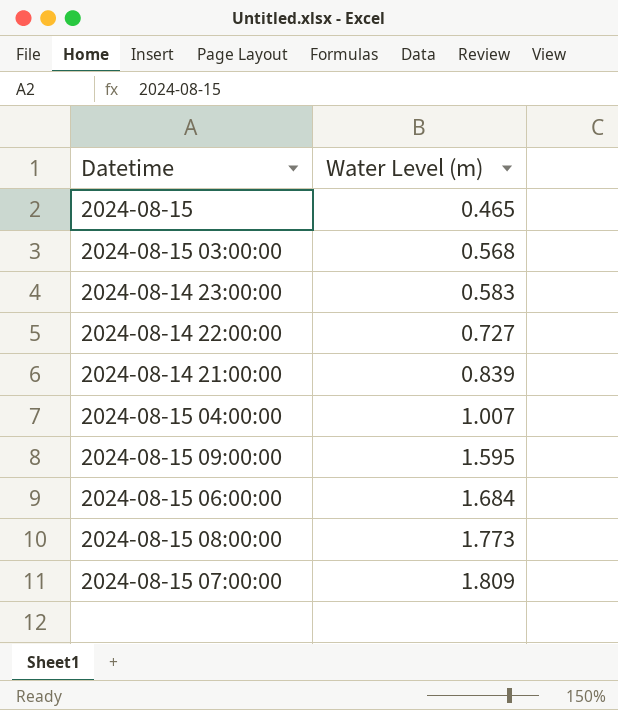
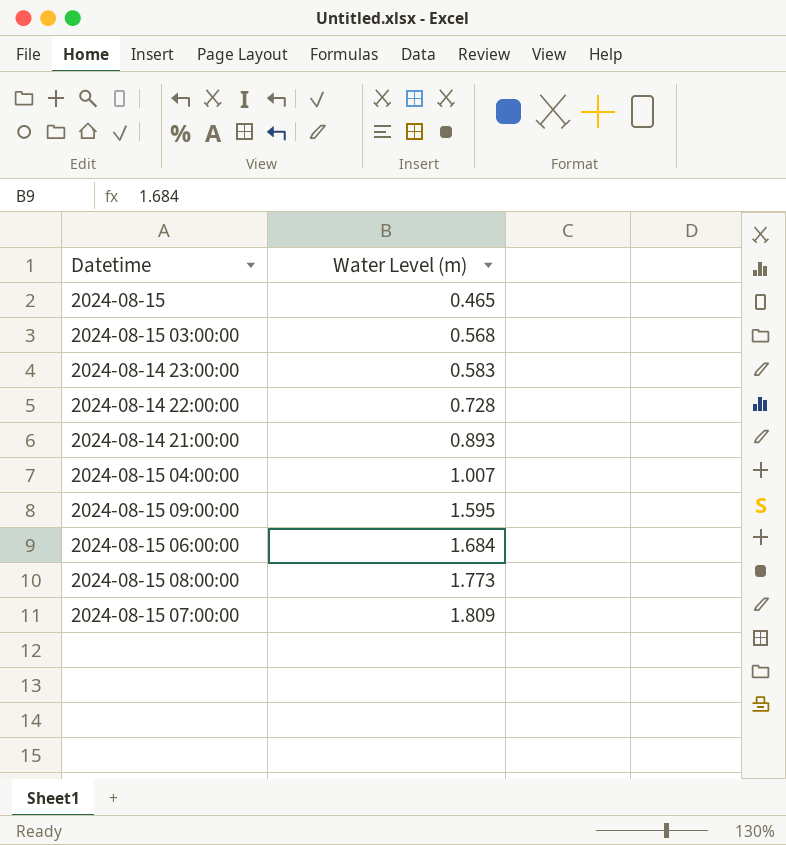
2024-08-14 22:00:00 | Water Level (m): 0.727 -> 0.728
2024-08-14 21:00:00 | Water Level (m): 0.839 -> 0.893

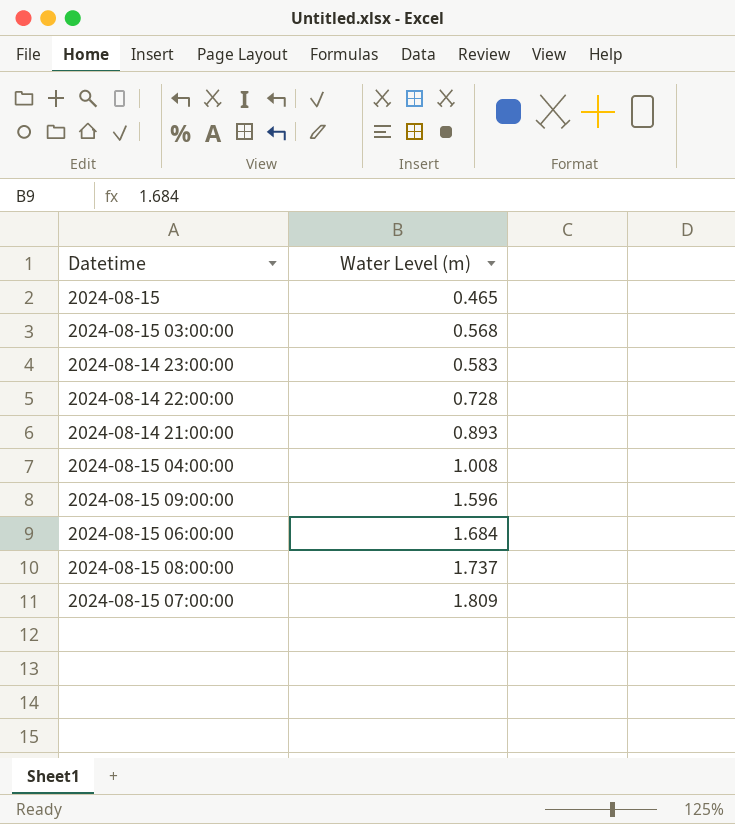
2024-08-15 04:00:00 | Water Level (m): 1.007 -> 1.008
2024-08-15 09:00:00 | Water Level (m): 1.595 -> 1.596
2024-08-15 08:00:00 | Water Level (m): 1.773 -> 1.737

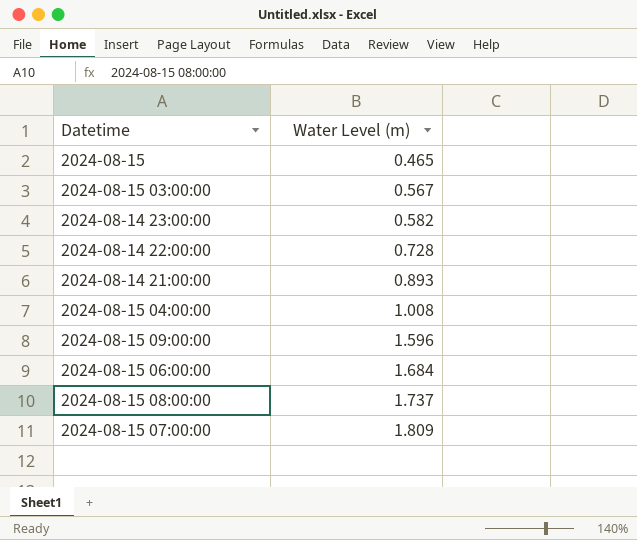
2024-08-15 03:00:00 | Water Level (m): 0.568 -> 0.567
2024-08-14 23:00:00 | Water Level (m): 0.583 -> 0.582

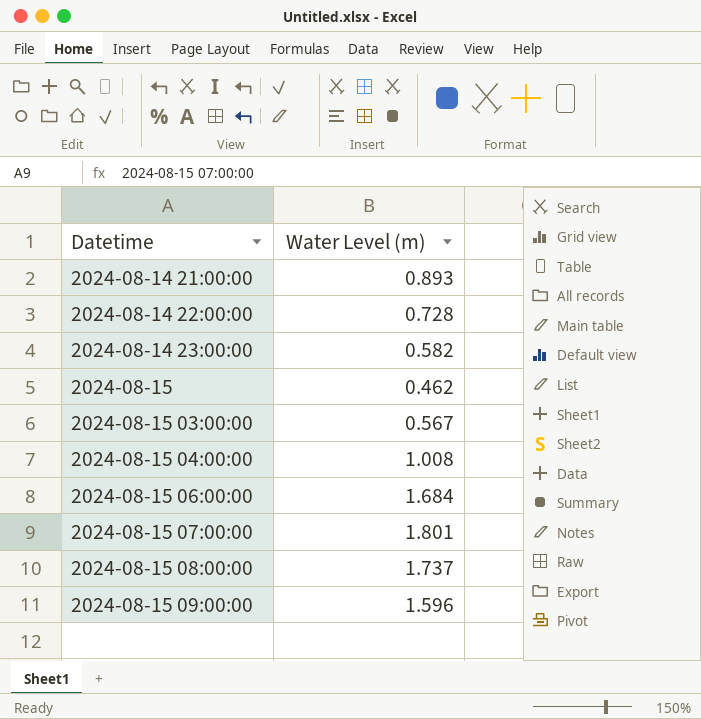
row order: Water Level (m) ascending -> Datetime ascending
2024-08-15 | Water Level (m): 0.465 -> 0.462
2024-08-15 07:00:00 | Water Level (m): 1.809 -> 1.801

